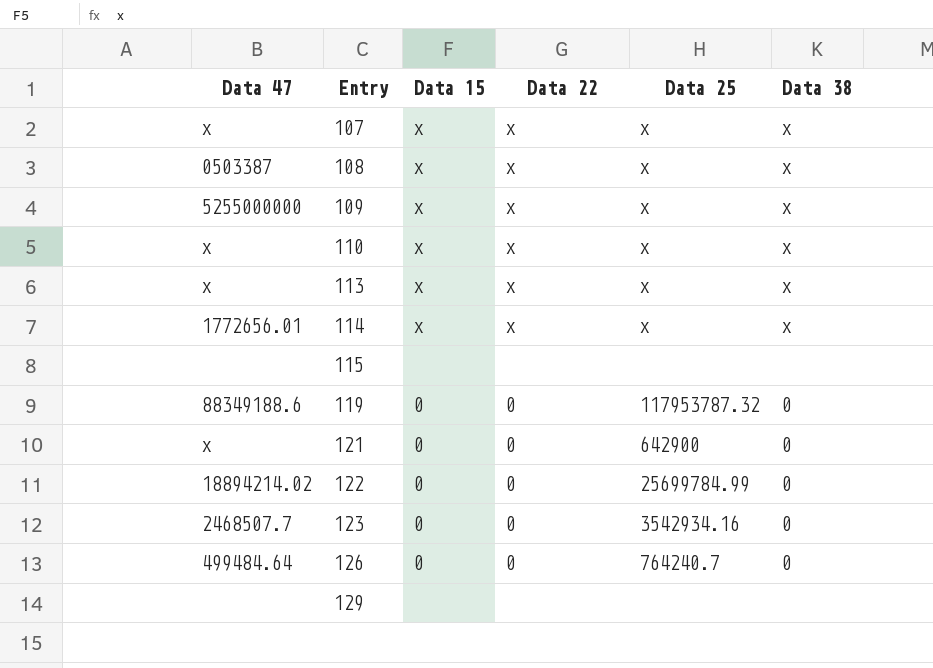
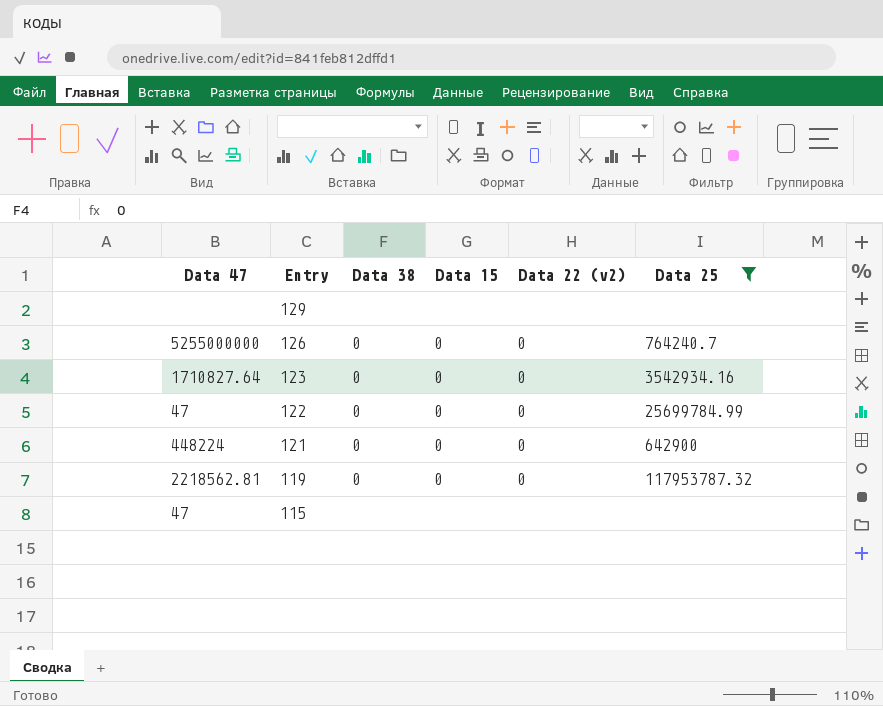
filter: none -> Data 25 != х
row order: Entry ascending -> Entry descending
column Data 38 | position: 6 -> 3
column name: Data 22 -> Data 22 (v2)
126 | Data 47: 499484.64 -> 5255000000
123 | Data 47: 2468507.7 -> 1710827.64
122 | Data 47: 18894214.02 -> 47
121 | Data 47: х -> 448224
119 | Data 47: 88349188.6 -> 2218562.81
115 | Data 47: none -> 47

